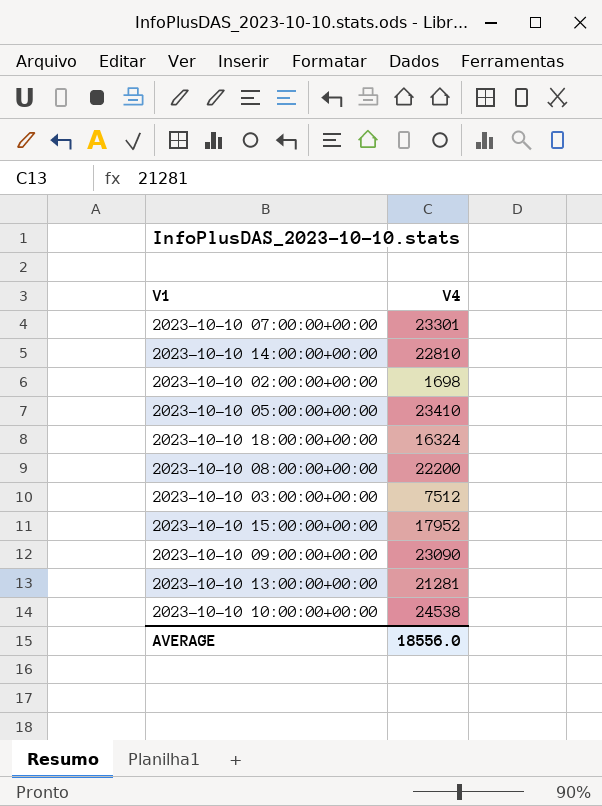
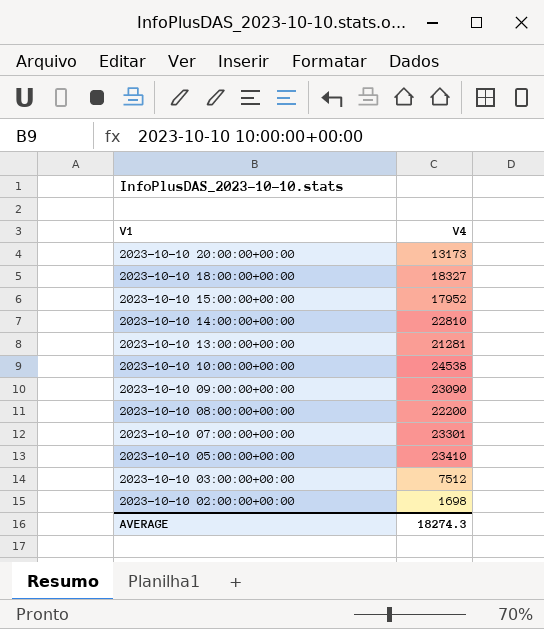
row order: none -> V1 descending
row 2023-10-10 20:00:00+00:00: none -> 13173
2023-10-10 18:00:00+00:00 | V4: 16324 -> 18327
AVERAGE | V4: 18556.0 -> 18274.3

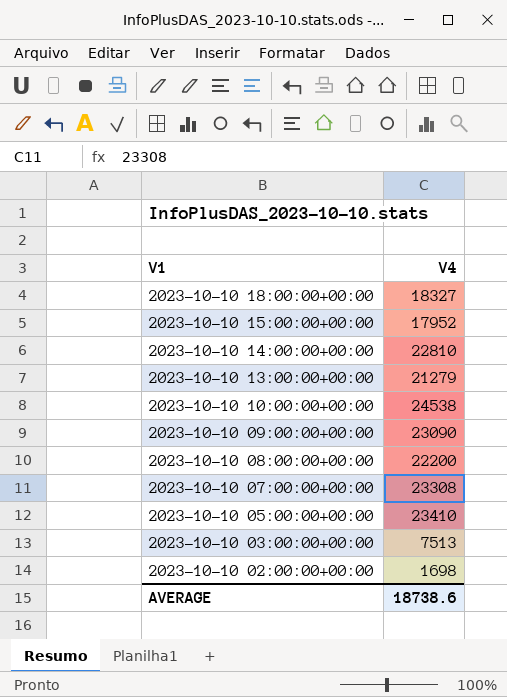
row 2023-10-10 20:00:00+00:00: 13173 -> none
2023-10-10 13:00:00+00:00 | V4: 21281 -> 21279
2023-10-10 07:00:00+00:00 | V4: 23301 -> 23308
2023-10-10 03:00:00+00:00 | V4: 7512 -> 7513
AVERAGE | V4: 18274.3 -> 18738.6

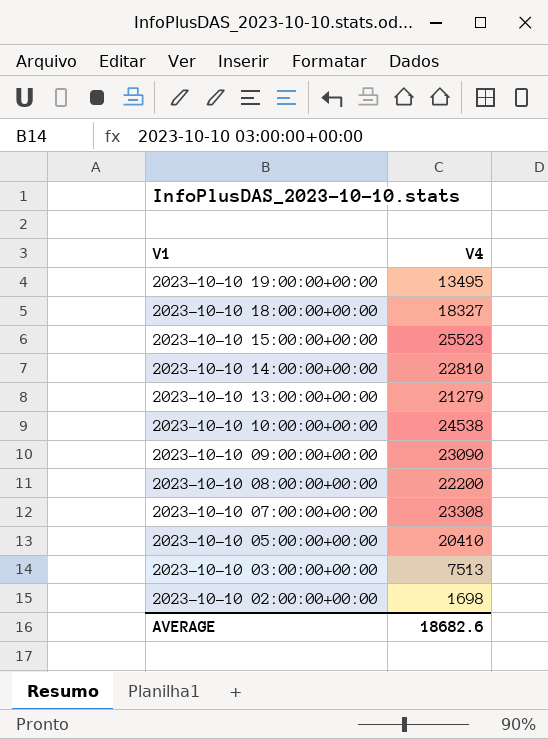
row 2023-10-10 19:00:00+00:00: none -> 13495
2023-10-10 15:00:00+00:00 | V4: 17952 -> 25523
2023-10-10 05:00:00+00:00 | V4: 23410 -> 20410
AVERAGE | V4: 18738.6 -> 18682.6

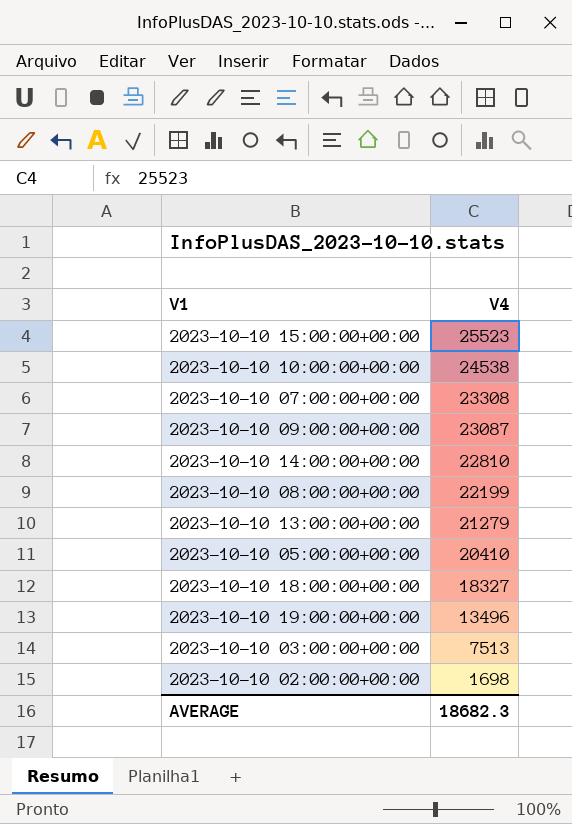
row order: V1 descending -> V4 descending
2023-10-10 09:00:00+00:00 | V4: 23090 -> 23087
2023-10-10 08:00:00+00:00 | V4: 22200 -> 22199
2023-10-10 19:00:00+00:00 | V4: 13495 -> 13496
AVERAGE | V4: 18682.6 -> 18682.3

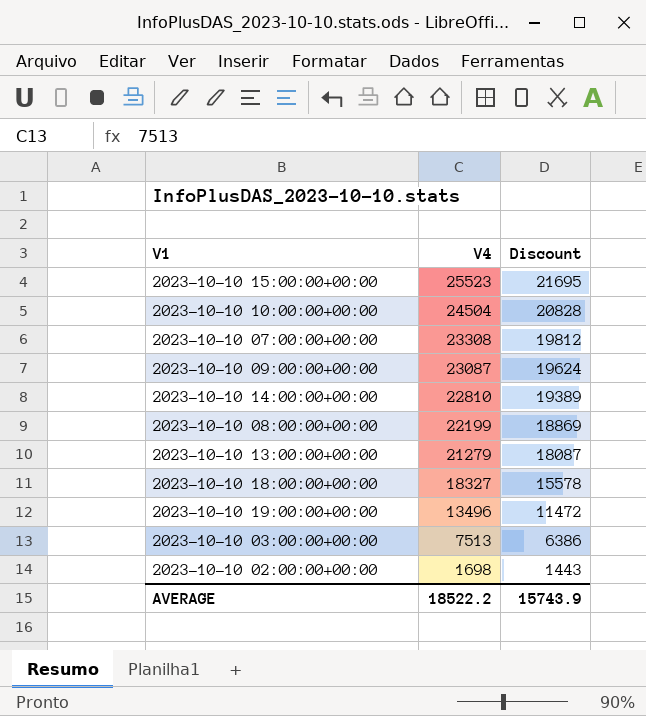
column Discount | formula: none -> [V4] * 0.85
row 2023-10-10 05:00:00+00:00: 20410 -> none
2023-10-10 10:00:00+00:00 | V4: 24538 -> 24504
AVERAGE | V4: 18682.3 -> 18522.2

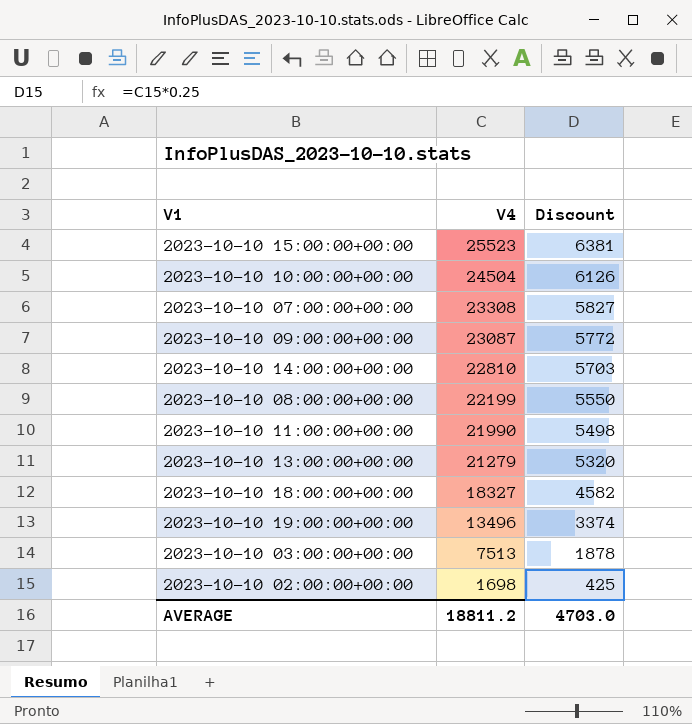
column Discount | formula: [V4] * 0.85 -> [V4] * 0.25
row 2023-10-10 11:00:00+00:00: none -> 21990 | 5498
AVERAGE | V4: 18522.2 -> 18811.2
AVERAGE | Discount: 15743.9 -> 4703.0

